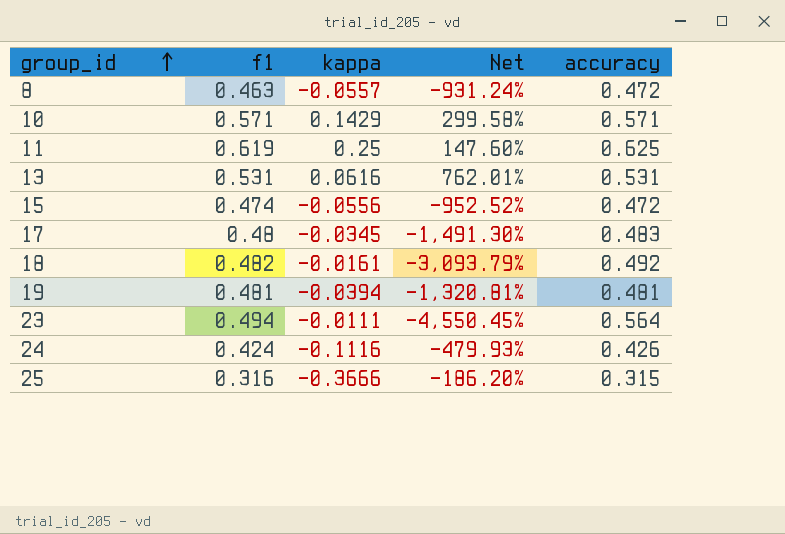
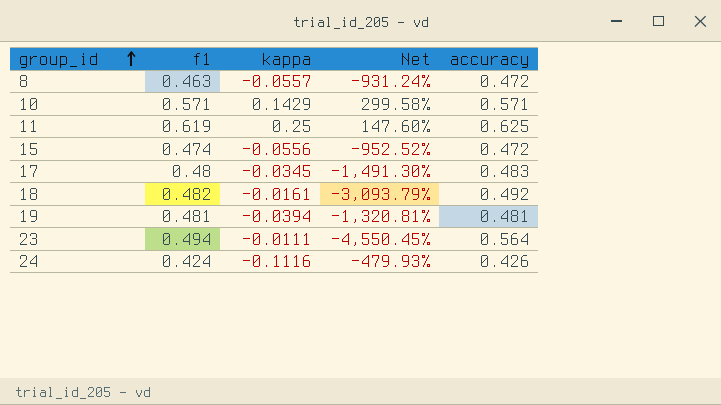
row 13: 0.531 | 0.0616 | 762.01% | 0.531 -> none
row 25: 0.316 | -0.3666 | -186.20% | 0.315 -> none

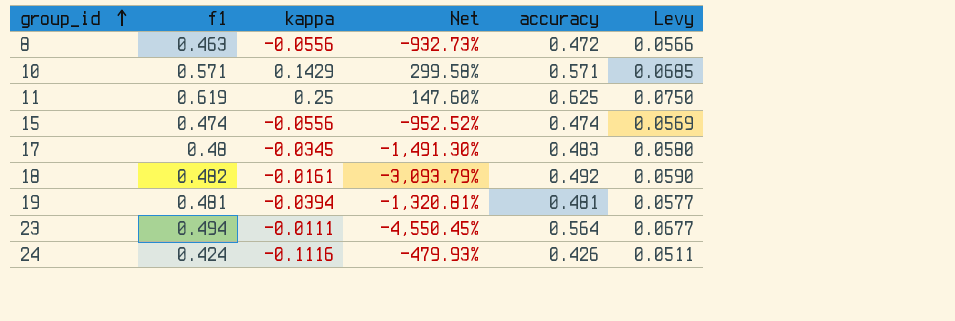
column Levy | formula: none -> [accuracy] * 0.12
8 | kappa: -0.0557 -> -0.0556
8 | Net: -931.24% -> -932.73%
15 | accuracy: 0.472 -> 0.474

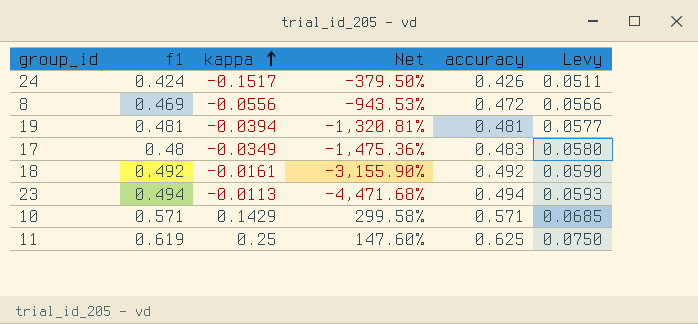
row order: group_id ascending -> kappa ascending
row 15: 0.474 | -0.0556 | -952.52% | 0.474 | 0.0569 -> none
24 | kappa: -0.1116 -> -0.1517
24 | Net: -479.93% -> -379.50%
8 | f1: 0.463 -> 0.469
8 | Net: -932.73% -> -943.53%
17 | kappa: -0.0345 -> -0.0349
17 | Net: -1,491.30% -> -1,475.36%
18 | f1: 0.482 -> 0.492
18 | Net: -3,093.79% -> -3,155.90%
23 | kappa: -0.0111 -> -0.0113
23 | Net: -4,550.45% -> -4,471.68%
23 | accuracy: 0.564 -> 0.494
23 | Levy: 0.0677 -> 0.0593

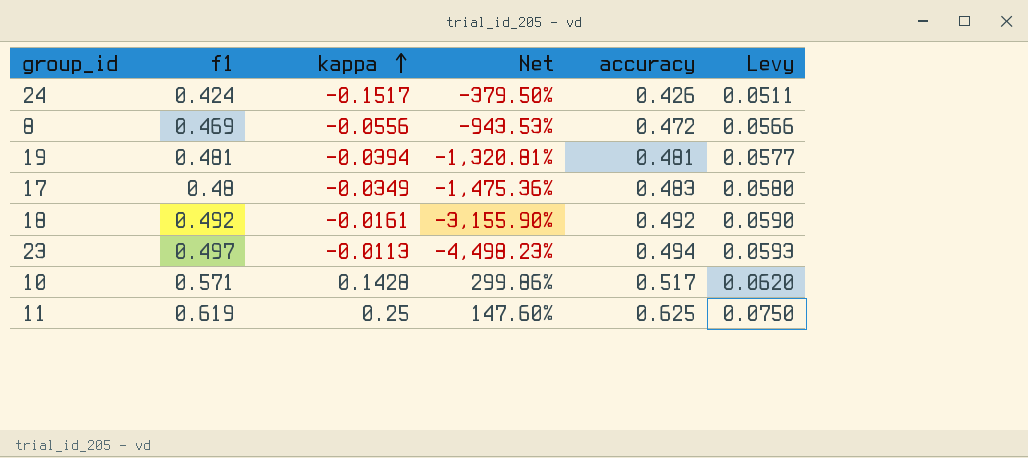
23 | f1: 0.494 -> 0.497
23 | Net: -4,471.68% -> -4,498.23%
10 | kappa: 0.1429 -> 0.1428
10 | Net: 299.58% -> 299.86%
10 | accuracy: 0.571 -> 0.517
10 | Levy: 0.0685 -> 0.0620

